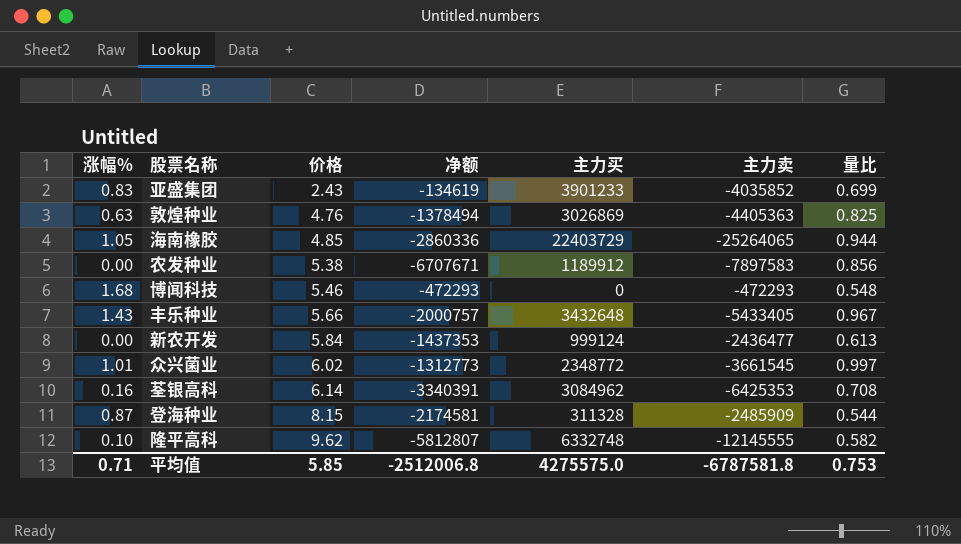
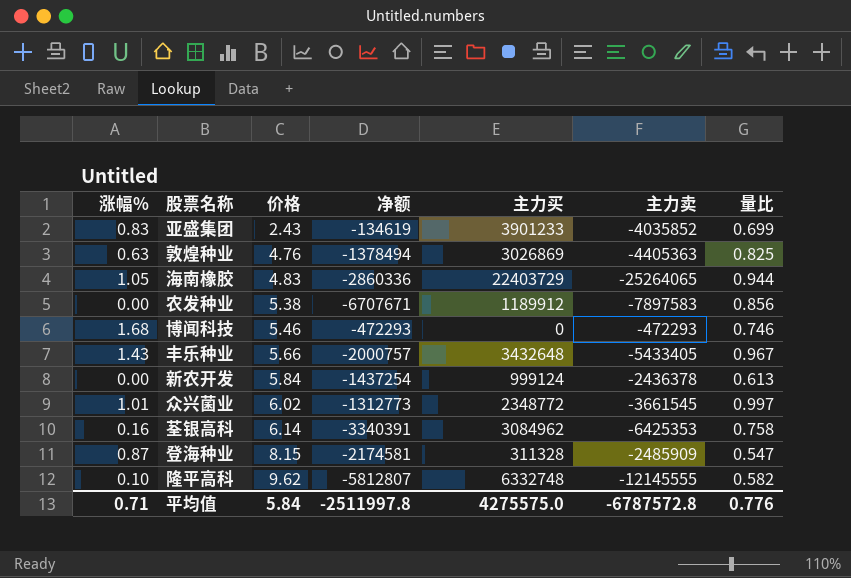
海南橡胶 | 价格: 4.85 -> 4.83
博闻科技 | 量比: 0.548 -> 0.746
新农开发 | 净额: -1437353 -> -1437254
新农开发 | 主力卖: -2436477 -> -2436378
荃银高科 | 量比: 0.708 -> 0.758
登海种业 | 量比: 0.544 -> 0.547
平均值 | 价格: 5.85 -> 5.84
平均值 | 净额: -2512006.8 -> -2511997.8
平均值 | 主力卖: -6787581.8 -> -6787572.8
平均值 | 量比: 0.753 -> 0.776

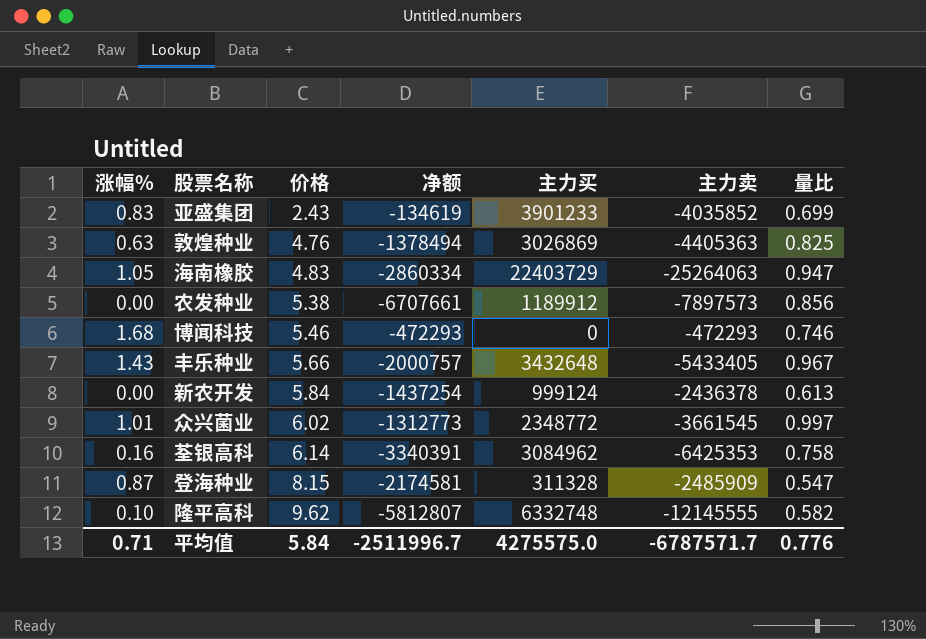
海南橡胶 | 净额: -2860336 -> -2860334
海南橡胶 | 主力卖: -25264065 -> -25264063
海南橡胶 | 量比: 0.944 -> 0.947
农发种业 | 净额: -6707671 -> -6707661
农发种业 | 主力卖: -7897583 -> -7897573
平均值 | 净额: -2511997.8 -> -2511996.7
平均值 | 主力卖: -6787572.8 -> -6787571.7

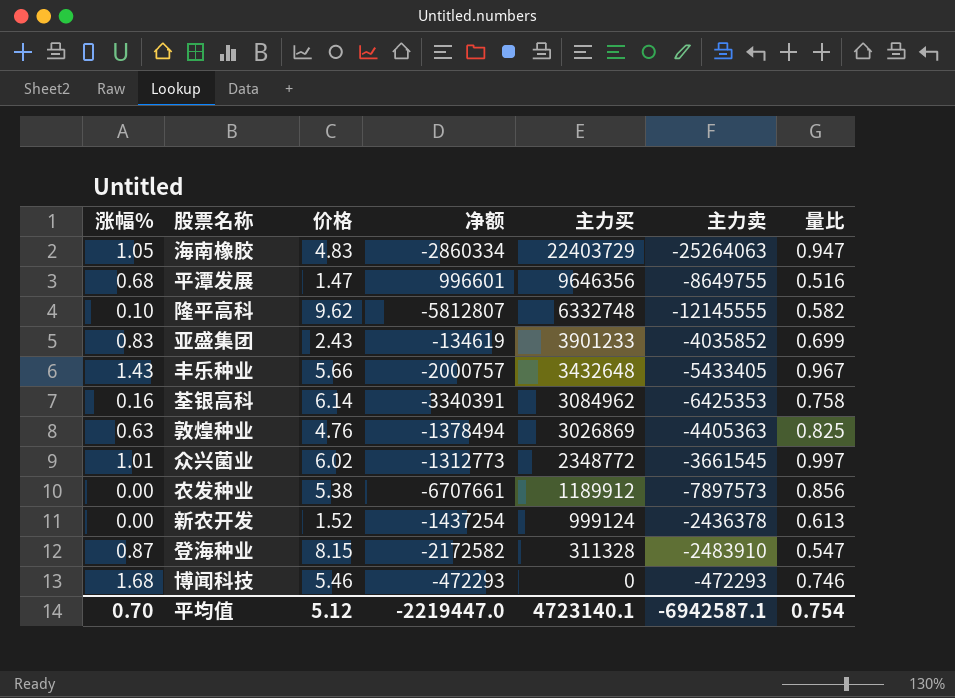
row order: 价格 ascending -> 主力买 descending
row 平潭发展: none -> 0.68 | 1.47 | 996601 | 9646356 | -8649755 | 0.516
新农开发 | 价格: 5.84 -> 1.52
登海种业 | 净额: -2174581 -> -2172582
登海种业 | 主力卖: -2485909 -> -2483910
平均值 | 涨幅%: 0.71 -> 0.70
平均值 | 价格: 5.84 -> 5.12
平均值 | 净额: -2511996.7 -> -2219447.0
平均值 | 主力买: 4275575.0 -> 4723140.1
平均值 | 主力卖: -6787571.7 -> -6942587.1
平均值 | 量比: 0.776 -> 0.754

